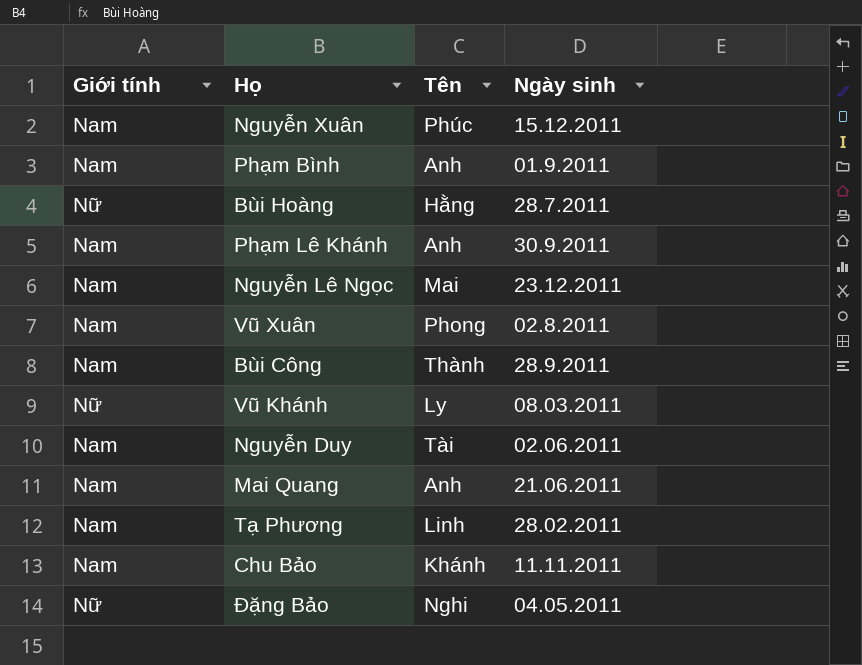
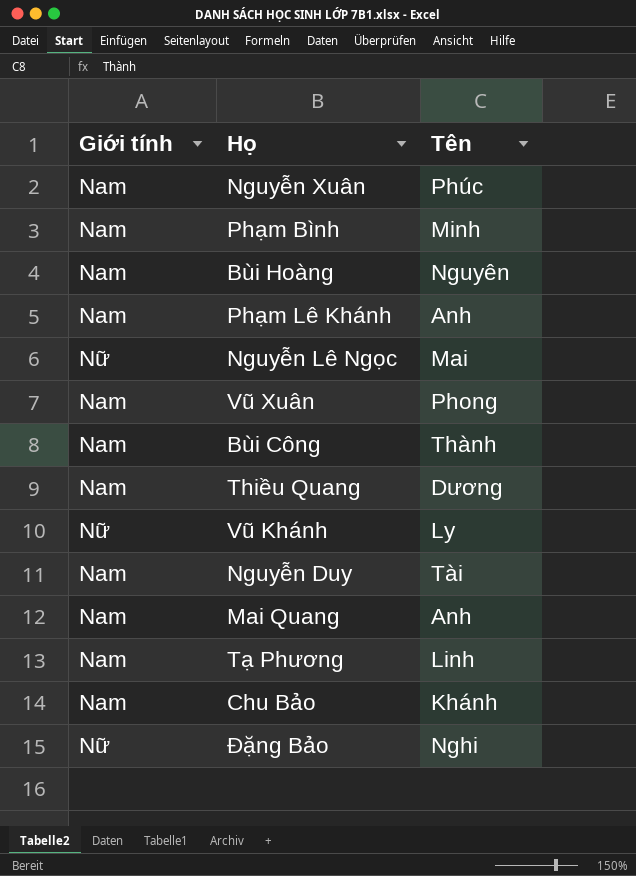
column Ngày sinh | position: 4 -> none
Phạm Bình | Tên: Anh -> Minh
Bùi Hoàng | Giới tính: Nữ -> Nam
Bùi Hoàng | Tên: Hằng -> Nguyên
Nguyễn Lê Ngọc | Giới tính: Nam -> Nữ
row Thiều Quang: none -> Nam | Dương

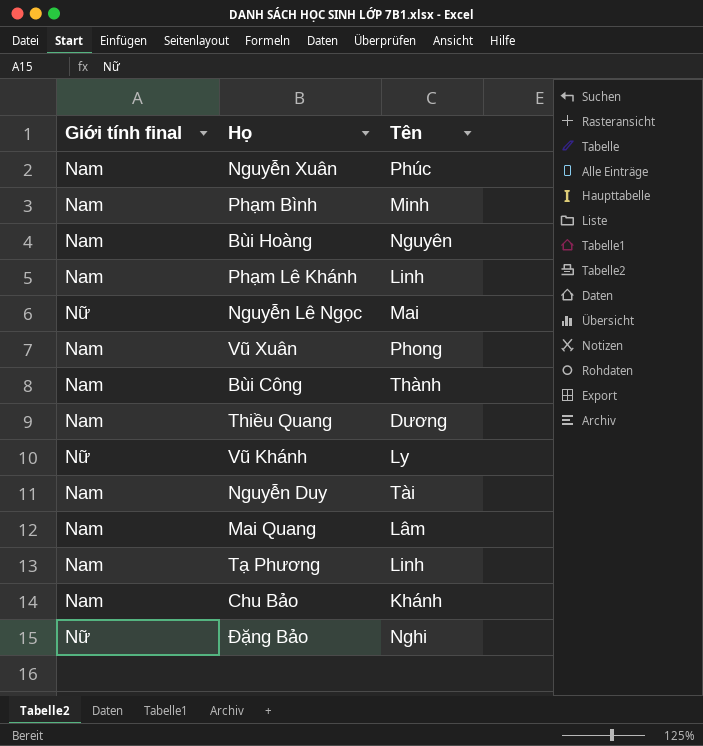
column name: Giới tính -> Giới tính final
Phạm Lê Khánh | Tên: Anh -> Linh
Mai Quang | Tên: Anh -> Lâm

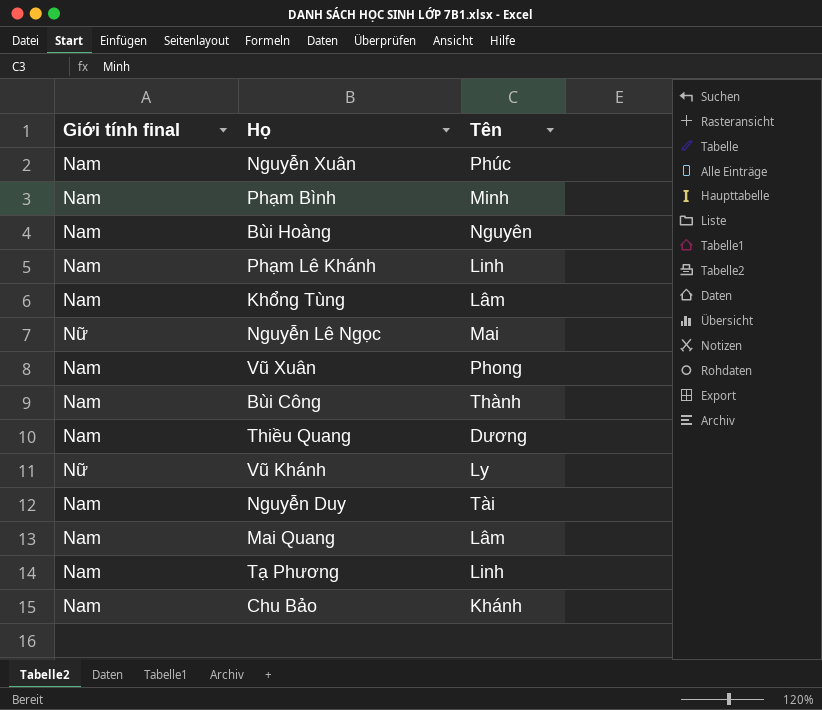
row Đặng Bảo: Nữ | Nghi -> none
row Khổng Tùng: none -> Nam | Lâm

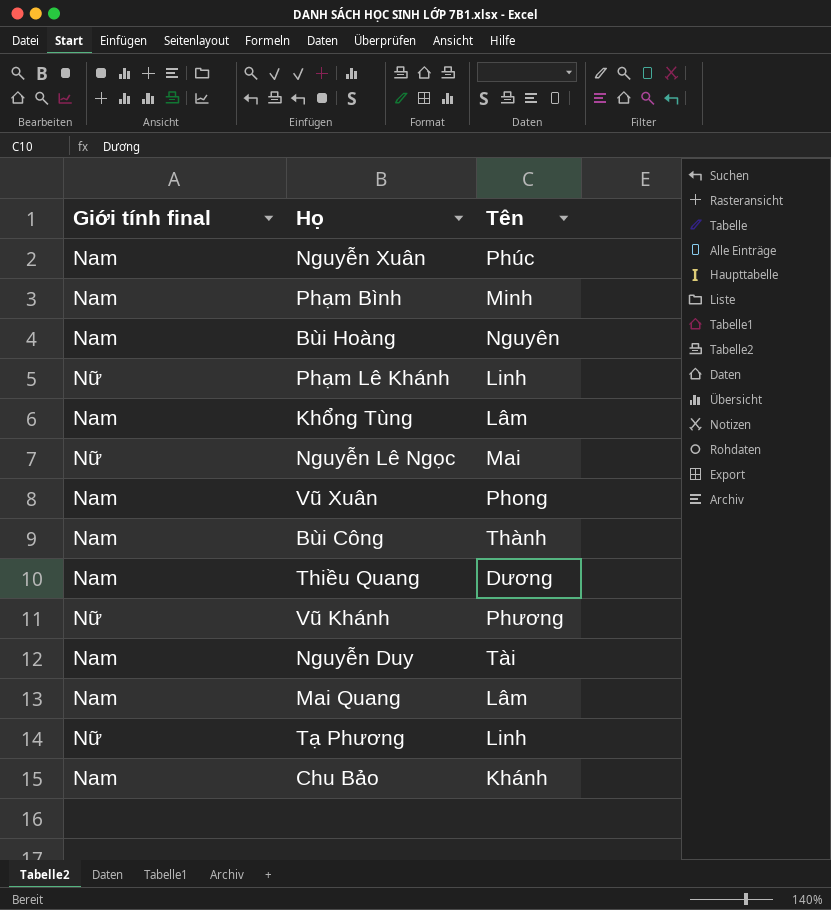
Phạm Lê Khánh | Giới tính final: Nam -> Nữ
Vũ Khánh | Tên: Ly -> Phương
Tạ Phương | Giới tính final: Nam -> Nữ

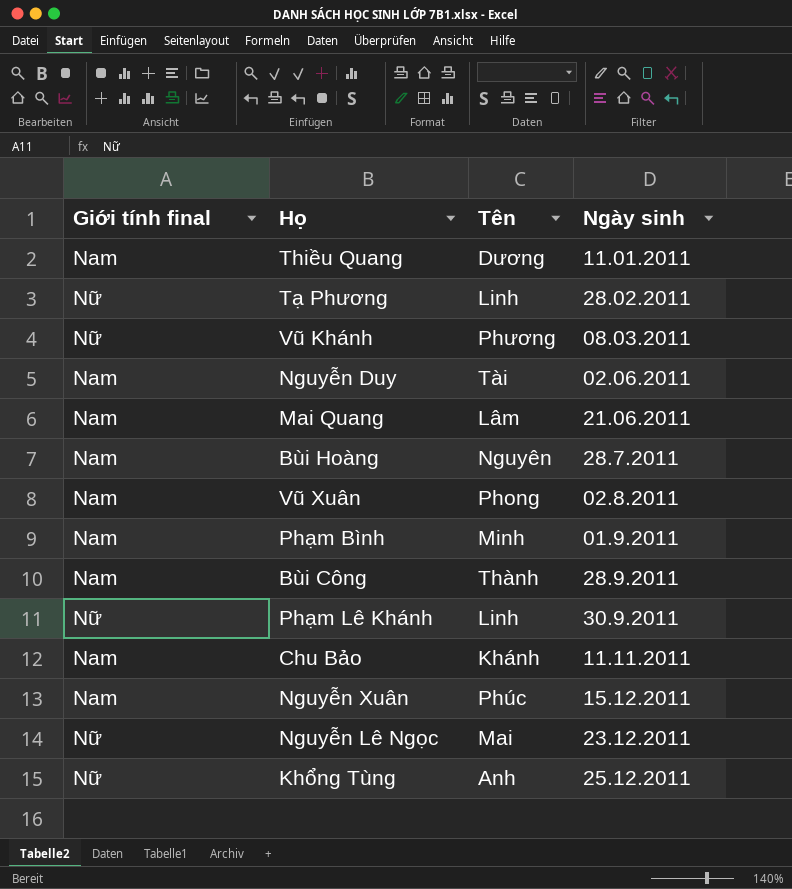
row order: none -> Ngày sinh ascending
column Ngày sinh | position: none -> 4
Khổng Tùng | Giới tính final: Nam -> Nữ
Khổng Tùng | Tên: Lâm -> Anh

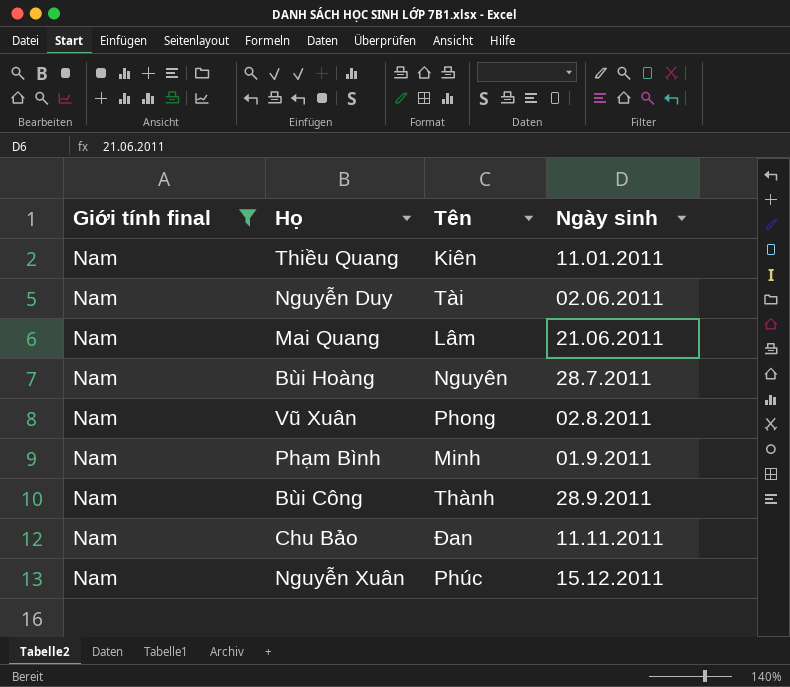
filter: none -> Giới tính final = Nam
Thiều Quang | Tên: Dương -> Kiên
Chu Bảo | Tên: Khánh -> Đan

